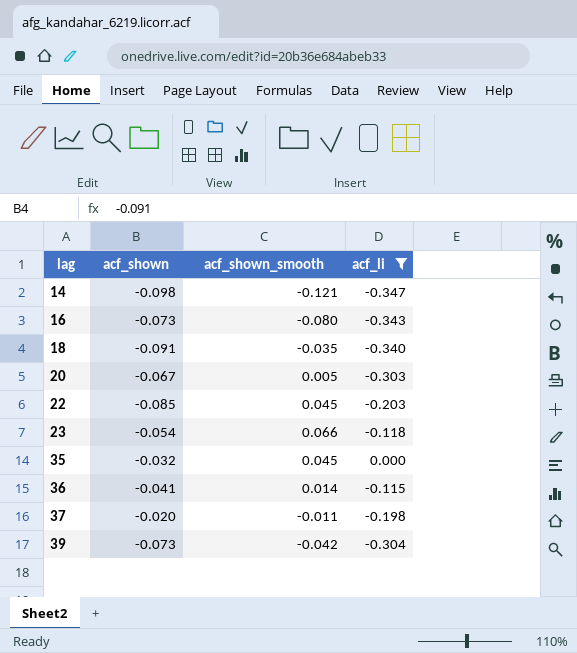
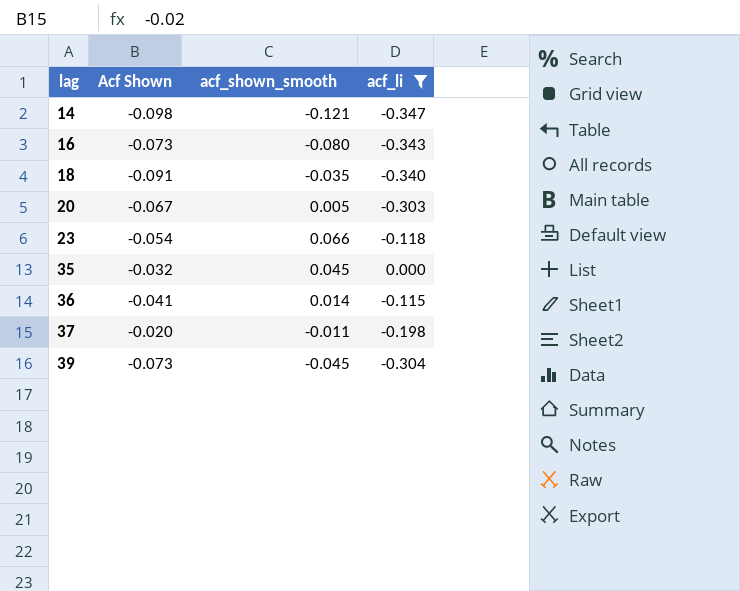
column name: acf_shown -> Acf Shown
row 22: -0.085 | 0.045 | -0.203 -> none
39 | acf_shown_smooth: -0.042 -> -0.045

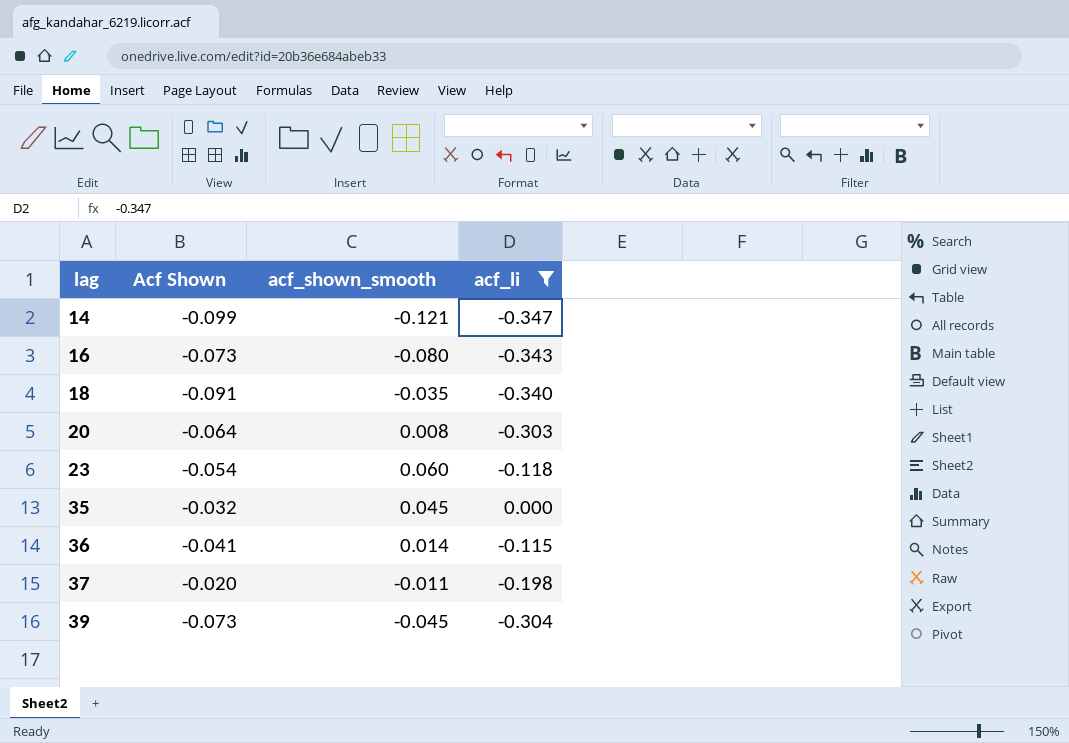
14 | Acf Shown: -0.098 -> -0.099
20 | Acf Shown: -0.067 -> -0.064
20 | acf_shown_smooth: 0.005 -> 0.008
23 | acf_shown_smooth: 0.066 -> 0.060

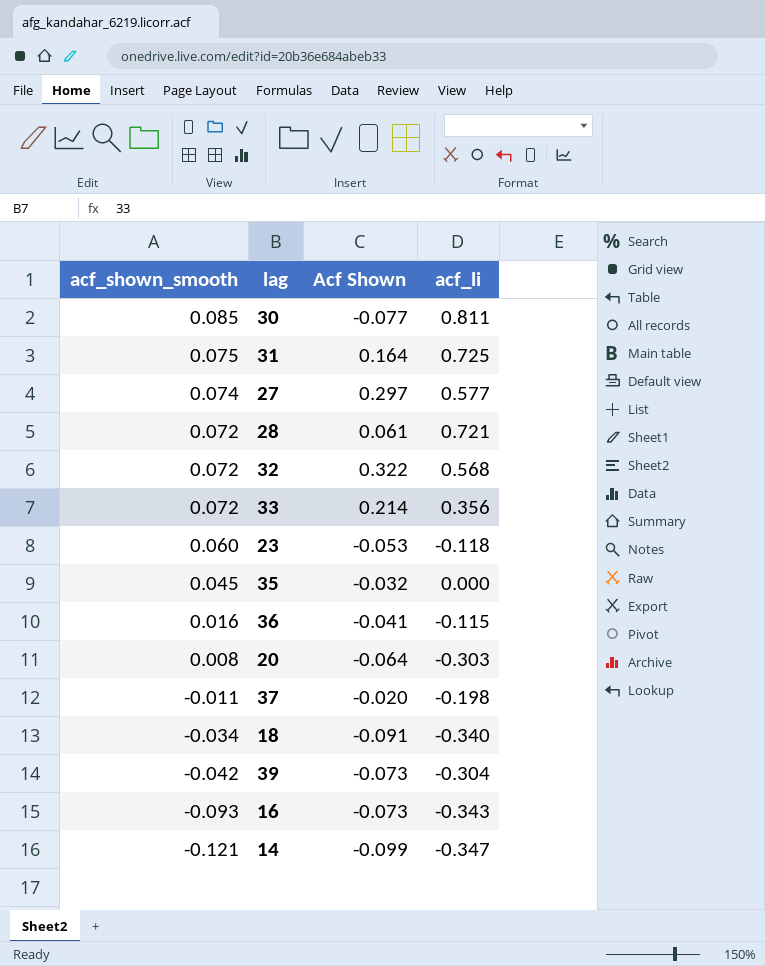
filter: acf_li <= 0.000 -> none
row order: lag ascending -> acf_shown_smooth descending
column acf_shown_smooth | position: 3 -> 1
23 | Acf Shown: -0.054 -> -0.053
36 | acf_shown_smooth: 0.014 -> 0.016
18 | acf_shown_smooth: -0.035 -> -0.034
39 | acf_shown_smooth: -0.045 -> -0.042
16 | acf_shown_smooth: -0.080 -> -0.093

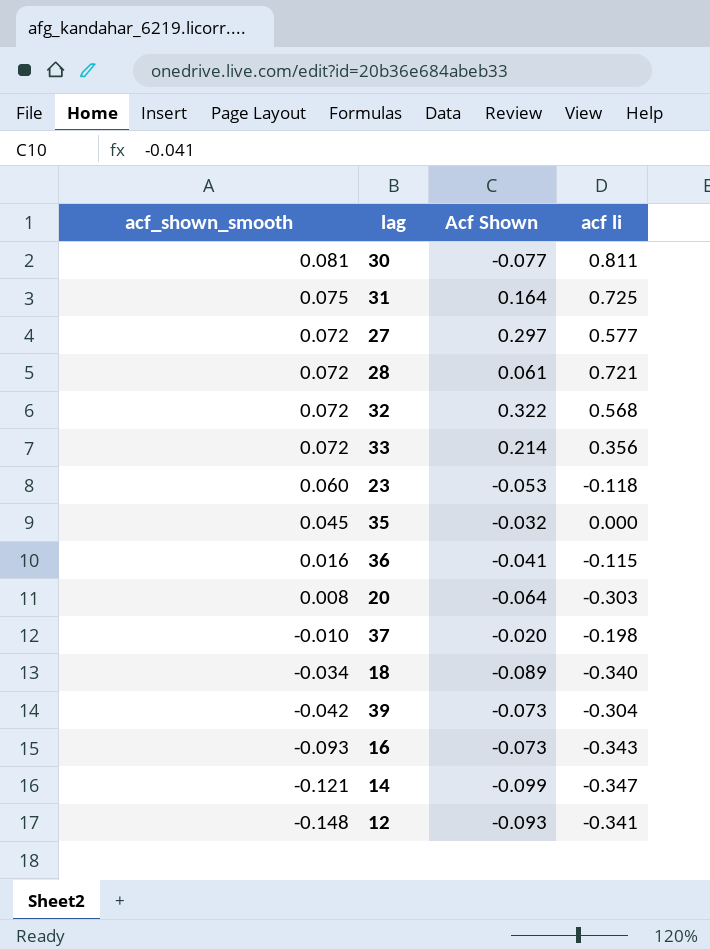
column name: acf_li -> acf li
30 | acf_shown_smooth: 0.085 -> 0.081
27 | acf_shown_smooth: 0.074 -> 0.072
37 | acf_shown_smooth: -0.011 -> -0.010
18 | Acf Shown: -0.091 -> -0.089
row 12: none -> -0.148 | -0.093 | -0.341

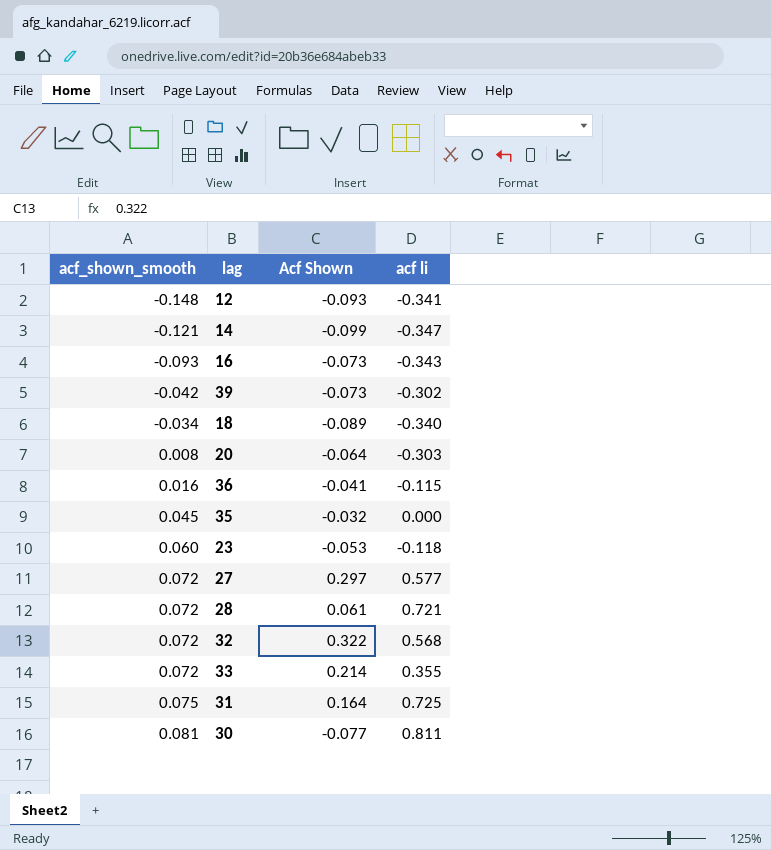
row order: acf_shown_smooth descending -> acf_shown_smooth ascending
row 37: -0.010 | -0.020 | -0.198 -> none
39 | acf li: -0.304 -> -0.302
33 | acf li: 0.356 -> 0.355

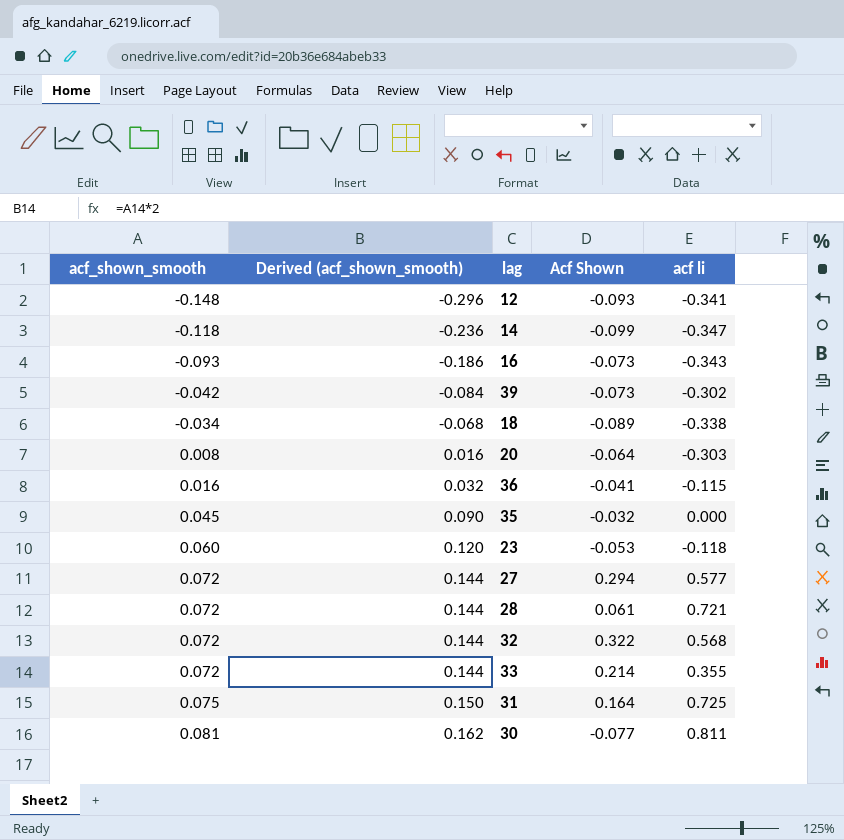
column Derived (acf_shown_smooth) | formula: none -> [acf_shown_smooth] * 2
14 | acf_shown_smooth: -0.121 -> -0.118
18 | acf li: -0.340 -> -0.338
27 | Acf Shown: 0.297 -> 0.294

